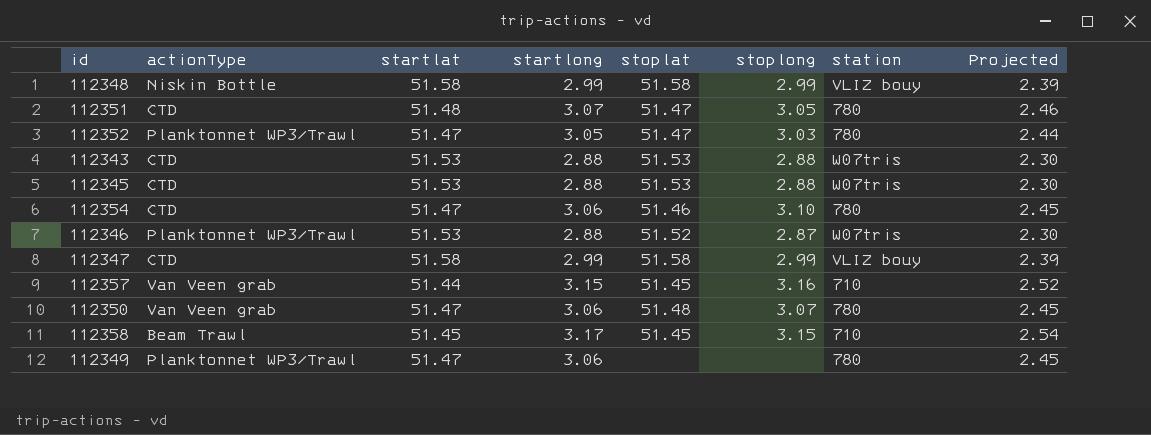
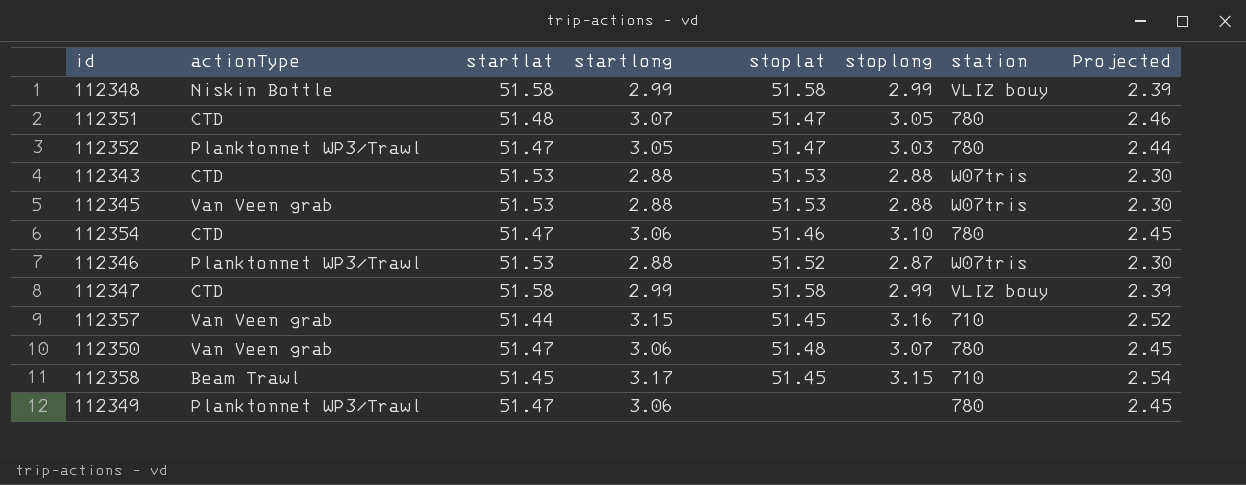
112345 | actionType: CTD -> Van Veen grab

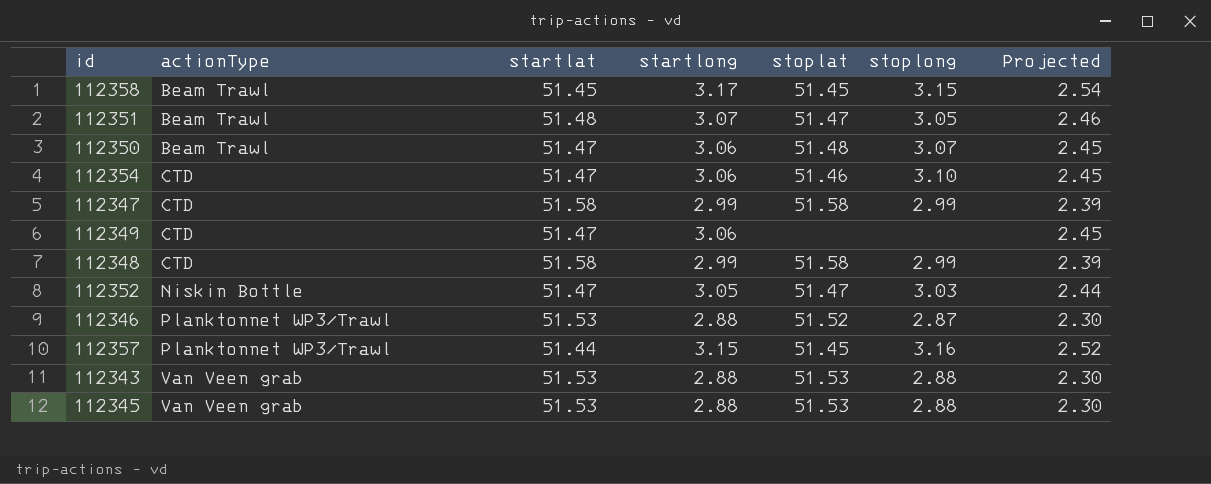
row order: none -> actionType ascending
column station | position: 7 -> none
112351 | actionType: CTD -> Beam Trawl
112350 | actionType: Van Veen grab -> Beam Trawl
112349 | actionType: Planktonnet WP3/Trawl -> CTD
112348 | actionType: Niskin Bottle -> CTD
112352 | actionType: Planktonnet WP3/Trawl -> Niskin Bottle
112357 | actionType: Van Veen grab -> Planktonnet WP3/Trawl
112343 | actionType: CTD -> Van Veen grab

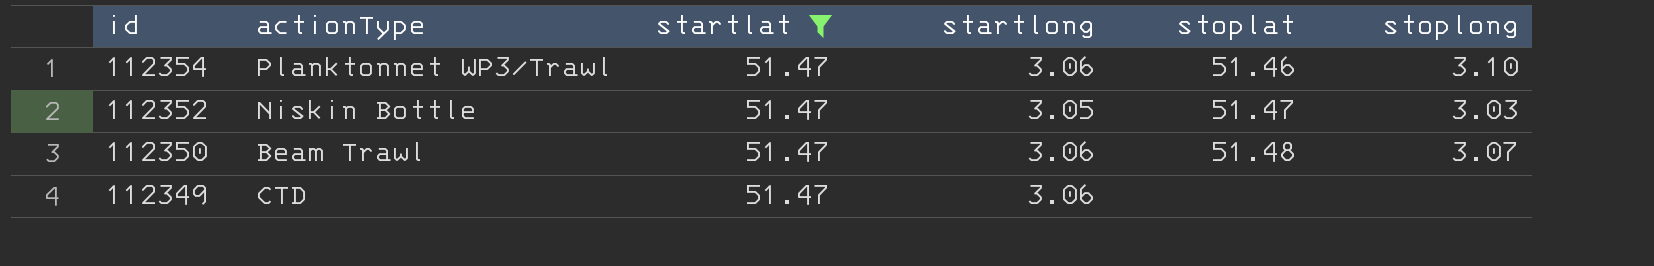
filter: none -> startlat = 51.47
row order: actionType ascending -> id descending
column Projected | formula: [startlong] * 0.8 -> none
112354 | actionType: CTD -> Planktonnet WP3/Trawl

